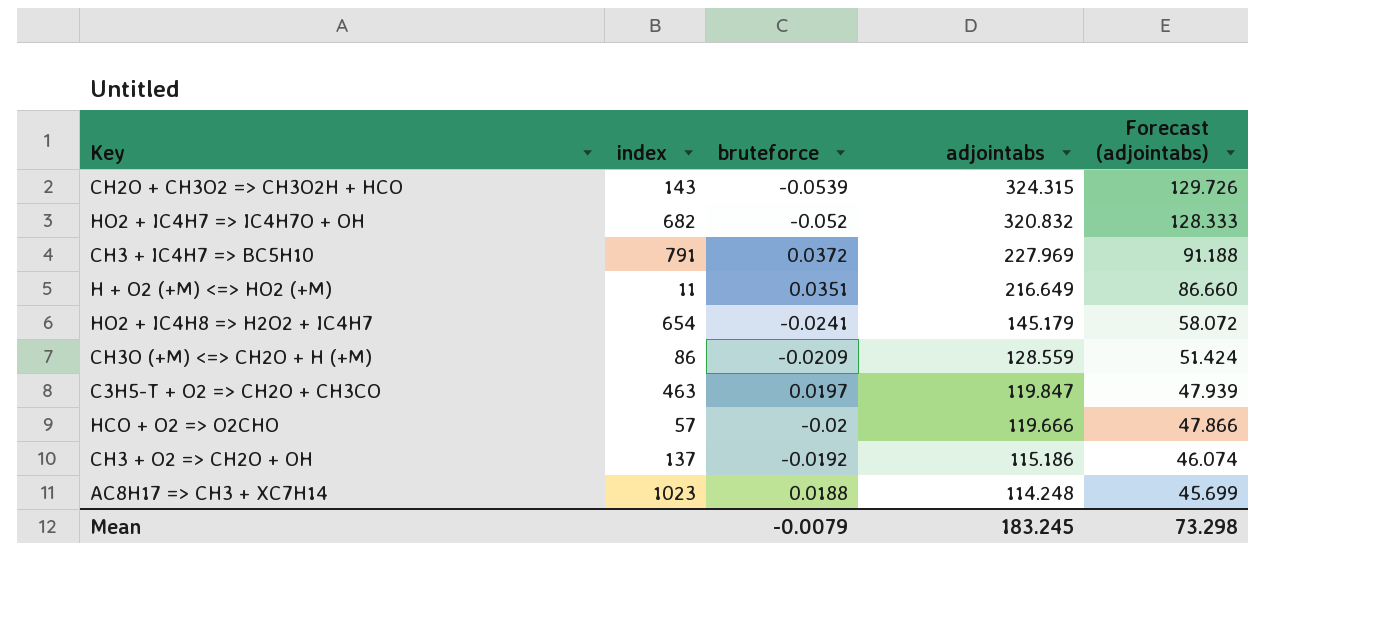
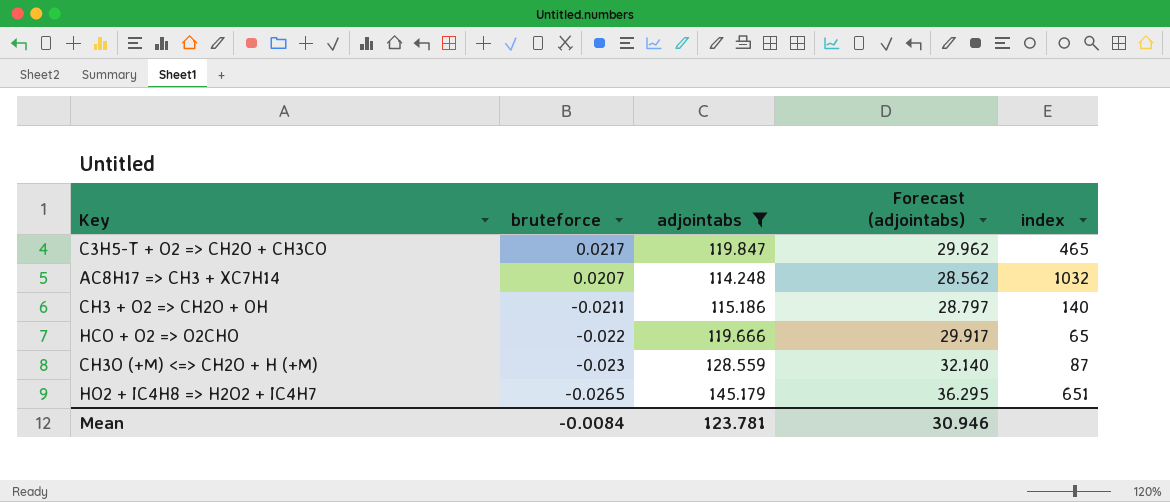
filter: none -> adjointabs <= 145.179
row order: adjointabs descending -> bruteforce descending
column Forecast (adjointabs) | formula: [adjointabs] * 0.4 -> [adjointabs] * 0.25
column index | position: 2 -> 5
C3H5-T + O2 => CH2O + CH3CO | bruteforce: 0.0197 -> 0.0217
C3H5-T + O2 => CH2O + CH3CO | index: 463 -> 465
AC8H17 => CH3 + XC7H14 | bruteforce: 0.0188 -> 0.0207
AC8H17 => CH3 + XC7H14 | index: 1023 -> 1032
CH3 + O2 => CH2O + OH | bruteforce: -0.0192 -> -0.0211
CH3 + O2 => CH2O + OH | index: 137 -> 140
HCO + O2 => O2CHO | bruteforce: -0.02 -> -0.022
HCO + O2 => O2CHO | index: 57 -> 65
CH3O (+M) <=> CH2O + H (+M) | bruteforce: -0.0209 -> -0.023
CH3O (+M) <=> CH2O + H (+M) | index: 86 -> 87
HO2 + IC4H8 => H2O2 + IC4H7 | bruteforce: -0.0241 -> -0.0265
HO2 + IC4H8 => H2O2 + IC4H7 | index: 654 -> 651
Mean | bruteforce: -0.0079 -> -0.0084
Mean | adjointabs: 183.245 -> 123.781
Mean | Forecast (adjointabs): 73.298 -> 30.946

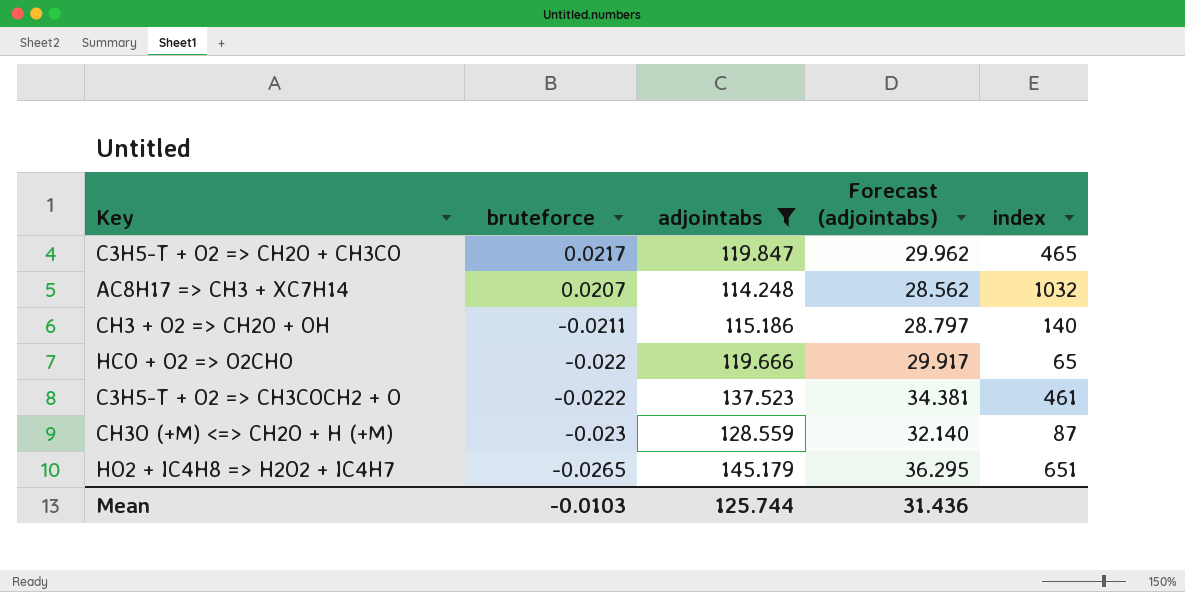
row C3H5-T + O2 => CH3COCH2 + O: none -> -0.0222 | 137.523 | 34.381 | 461
Mean | bruteforce: -0.0084 -> -0.0103
Mean | adjointabs: 123.781 -> 125.744
Mean | Forecast (adjointabs): 30.946 -> 31.436

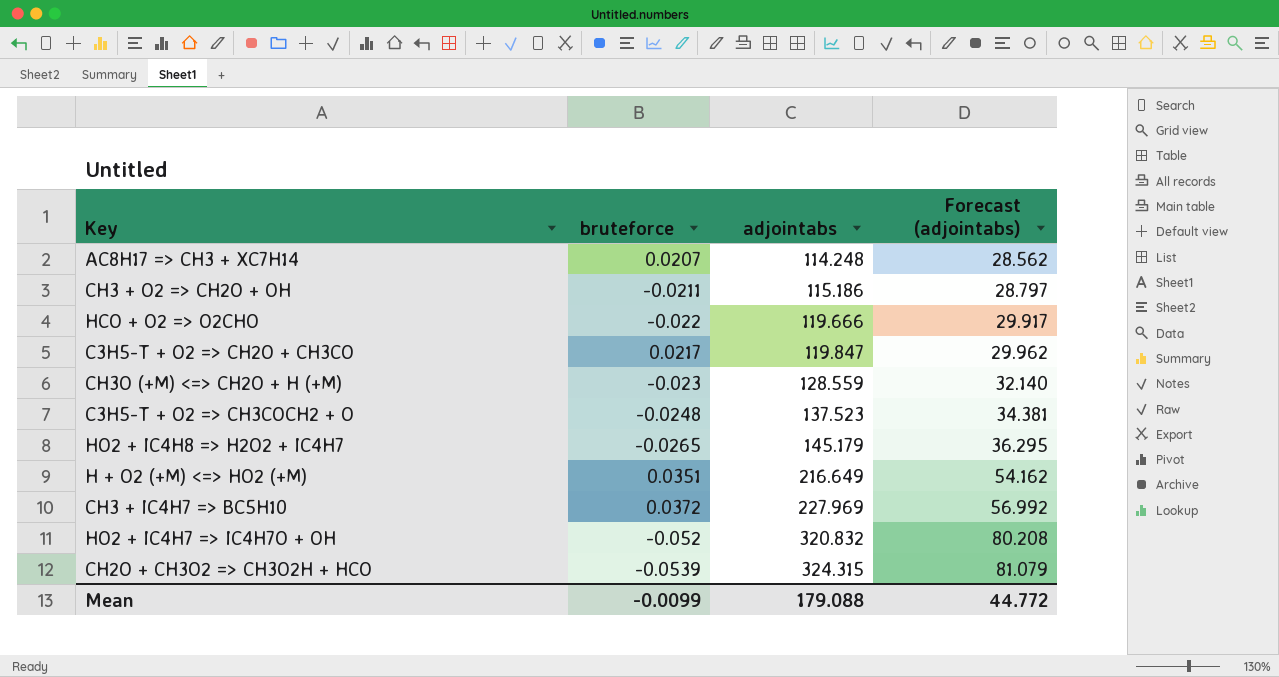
filter: adjointabs <= 145.179 -> none
row order: bruteforce descending -> adjointabs ascending
column index | position: 5 -> none
C3H5-T + O2 => CH3COCH2 + O | bruteforce: -0.0222 -> -0.0248
Mean | bruteforce: -0.0103 -> -0.0099
Mean | adjointabs: 125.744 -> 179.088
Mean | Forecast (adjointabs): 31.436 -> 44.772

